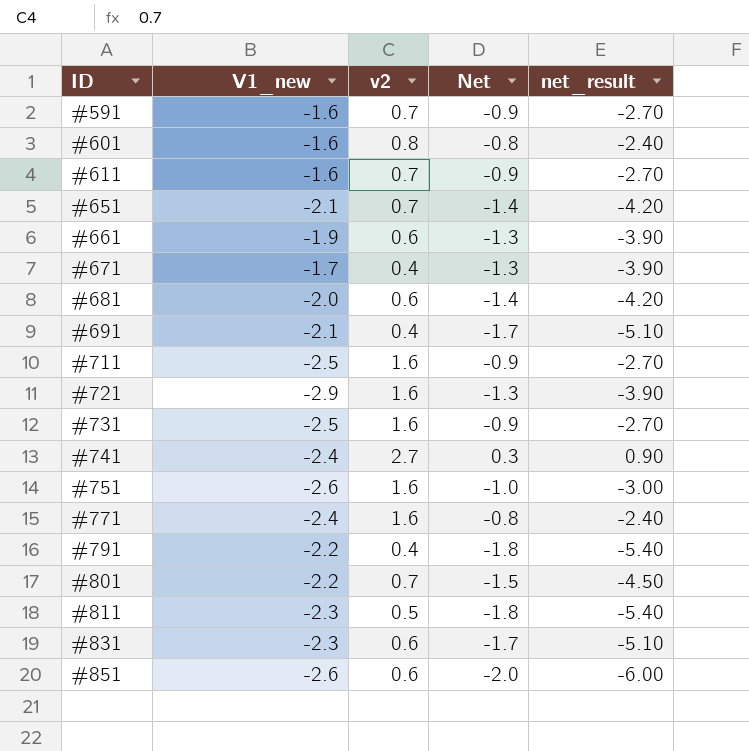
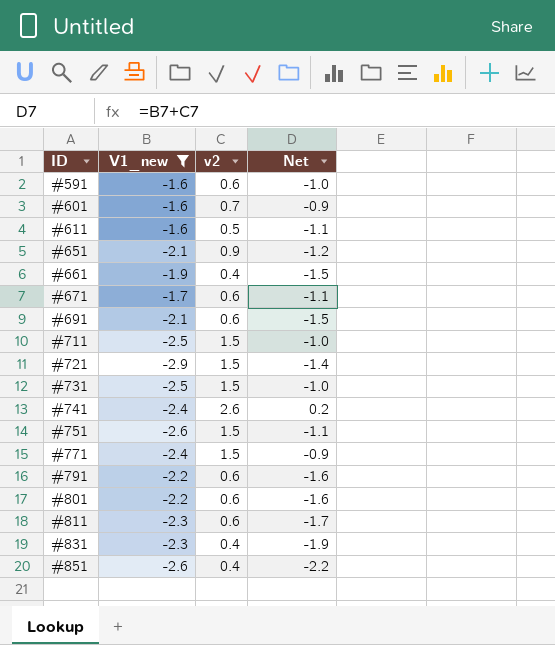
filter: none -> V1_new != -2.0
column net_result | formula: [Net] * 3 -> none
#591 | v2: 0.7 -> 0.6
#591 | Net: -0.9 -> -1.0
#601 | v2: 0.8 -> 0.7
#601 | Net: -0.8 -> -0.9
#611 | v2: 0.7 -> 0.5
#611 | Net: -0.9 -> -1.1
#651 | v2: 0.7 -> 0.9
#651 | Net: -1.4 -> -1.2
#661 | v2: 0.6 -> 0.4
#661 | Net: -1.3 -> -1.5
#671 | v2: 0.4 -> 0.6
#671 | Net: -1.3 -> -1.1
#691 | v2: 0.4 -> 0.6
#691 | Net: -1.7 -> -1.5
#711 | v2: 1.6 -> 1.5
#711 | Net: -0.9 -> -1.0
#721 | v2: 1.6 -> 1.5
#721 | Net: -1.3 -> -1.4
#731 | v2: 1.6 -> 1.5
#731 | Net: -0.9 -> -1.0
#741 | v2: 2.7 -> 2.6
#741 | Net: 0.3 -> 0.2
#751 | v2: 1.6 -> 1.5
#751 | Net: -1.0 -> -1.1
#771 | v2: 1.6 -> 1.5
#771 | Net: -0.8 -> -0.9
#791 | v2: 0.4 -> 0.6
#791 | Net: -1.8 -> -1.6
#801 | v2: 0.7 -> 0.6
#801 | Net: -1.5 -> -1.6
#811 | v2: 0.5 -> 0.6
#811 | Net: -1.8 -> -1.7
#831 | v2: 0.6 -> 0.4
#831 | Net: -1.7 -> -1.9
#851 | v2: 0.6 -> 0.4
#851 | Net: -2.0 -> -2.2

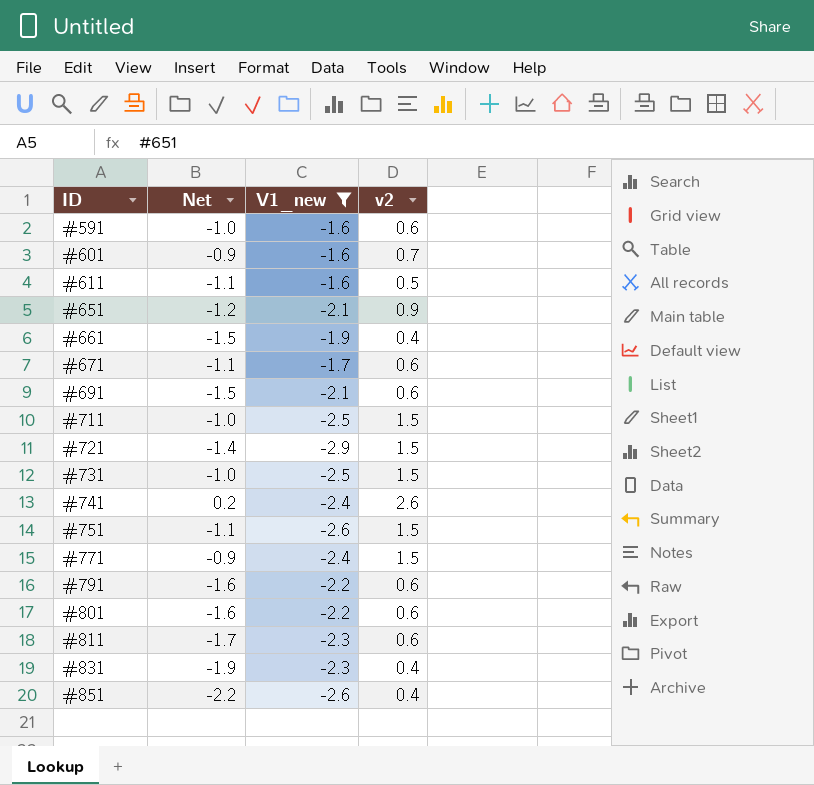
column Net | position: 4 -> 2

